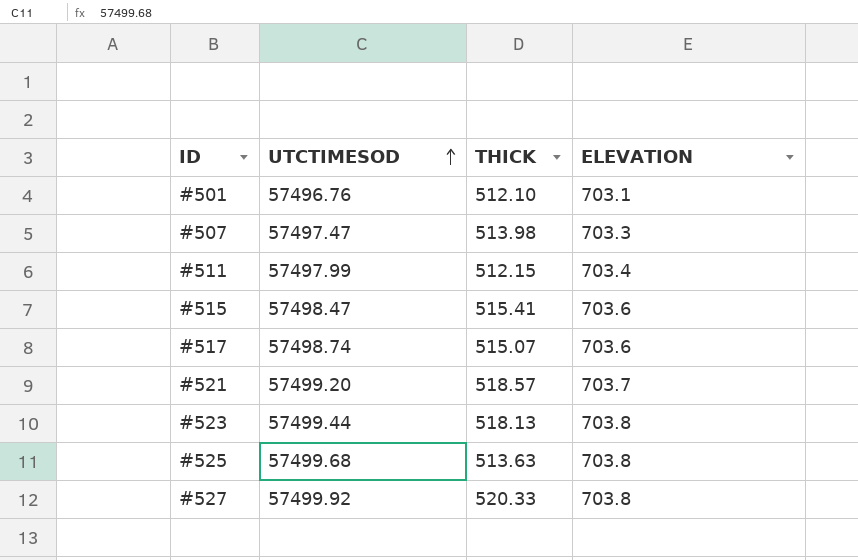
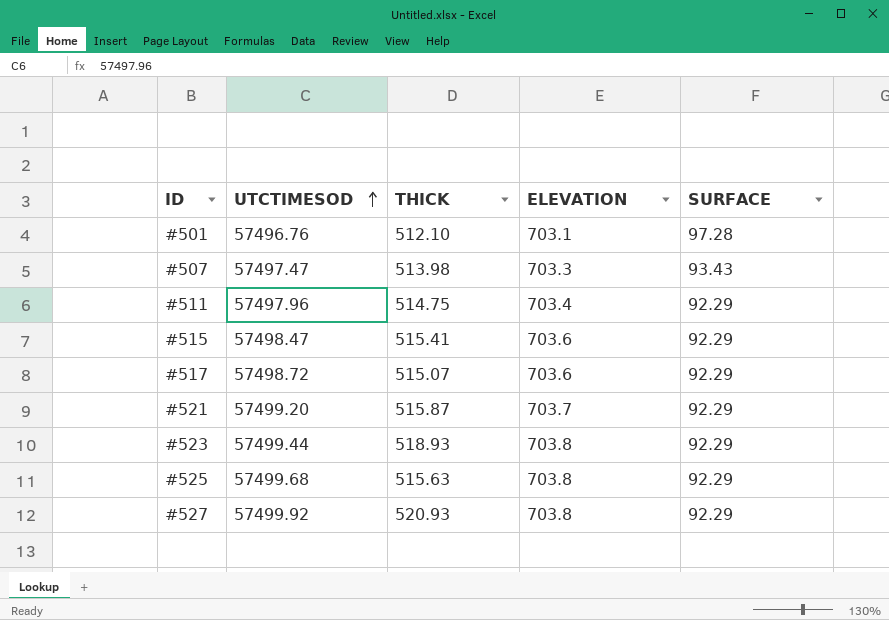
column SURFACE | position: none -> 5
#511 | UTCTIMESOD: 57497.99 -> 57497.96
#511 | THICK: 512.15 -> 514.75
#517 | UTCTIMESOD: 57498.74 -> 57498.72
#521 | THICK: 518.57 -> 515.87
#523 | THICK: 518.13 -> 518.93
#525 | THICK: 513.63 -> 515.63
#527 | THICK: 520.33 -> 520.93

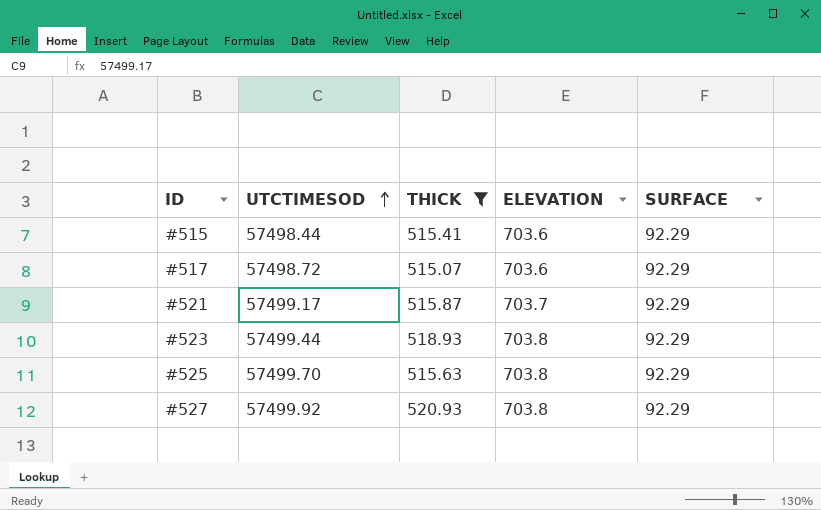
filter: none -> THICK >= 515.07
#515 | UTCTIMESOD: 57498.47 -> 57498.44
#521 | UTCTIMESOD: 57499.20 -> 57499.17
#525 | UTCTIMESOD: 57499.68 -> 57499.70

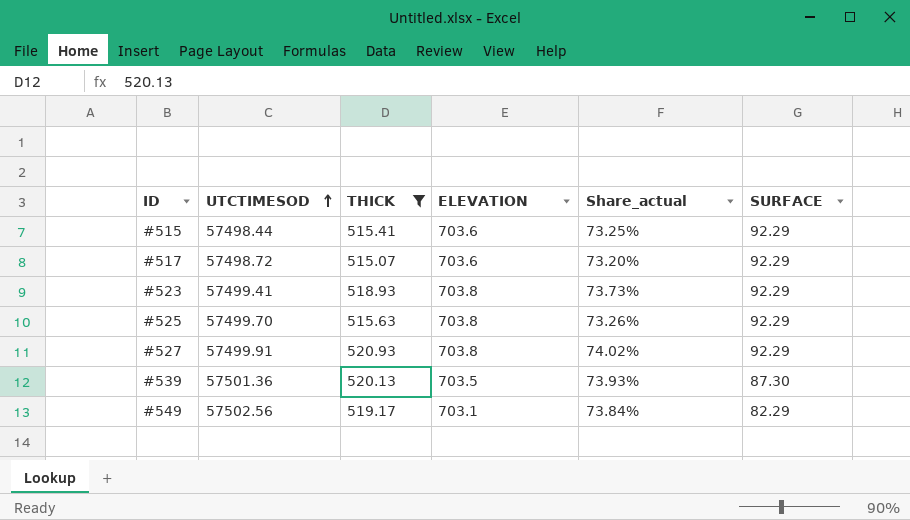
column Share_actual | formula: none -> [THICK] / [ELEVATION]
row #521: 57499.17 | 515.87 | 703.7 | 92.29 -> none
#523 | UTCTIMESOD: 57499.44 -> 57499.41
#527 | UTCTIMESOD: 57499.92 -> 57499.91
row #539: none -> 57501.36 | 520.13 | 703.5 | 73.93% | 87.30
row #549: none -> 57502.56 | 519.17 | 703.1 | 73.84% | 82.29

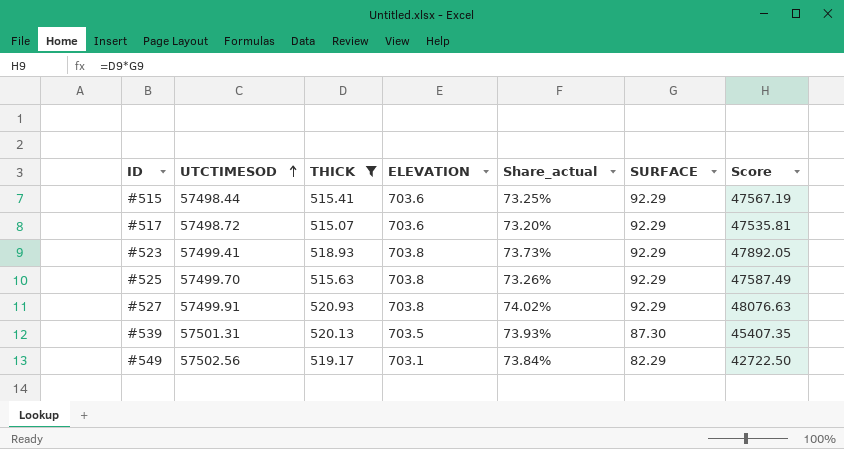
column Score | formula: none -> [THICK] * [SURFACE]
#539 | UTCTIMESOD: 57501.36 -> 57501.31

